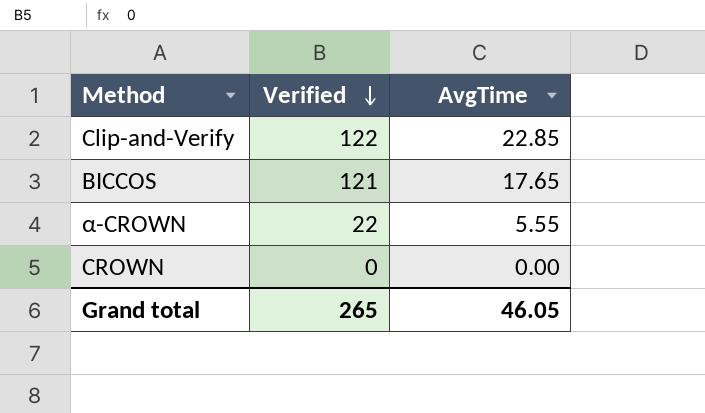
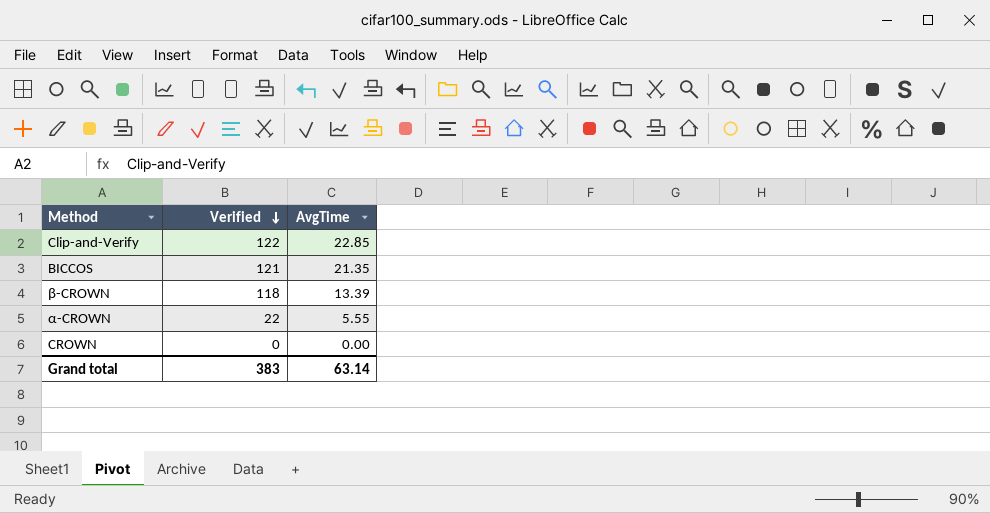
BICCOS | AvgTime: 17.65 -> 21.35
row β-CROWN: none -> 118 | 13.39
Grand total | Verified: 265 -> 383
Grand total | AvgTime: 46.05 -> 63.14

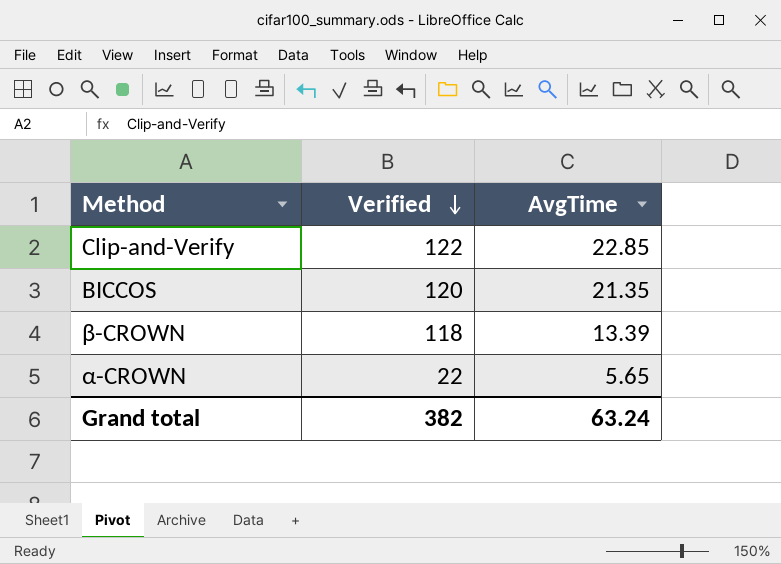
row CROWN: 0 | 0.00 -> none
BICCOS | Verified: 121 -> 120
α-CROWN | AvgTime: 5.55 -> 5.65
Grand total | Verified: 383 -> 382
Grand total | AvgTime: 63.14 -> 63.24

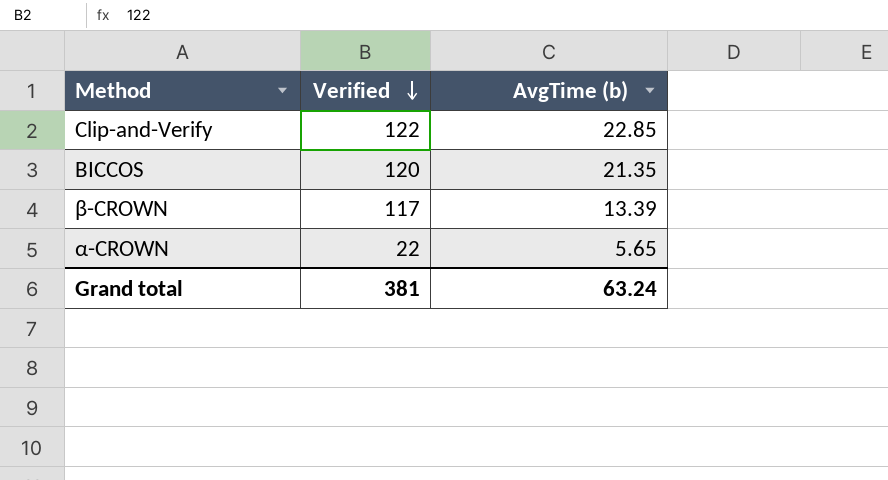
column name: AvgTime -> AvgTime (b)
β-CROWN | Verified: 118 -> 117
Grand total | Verified: 382 -> 381

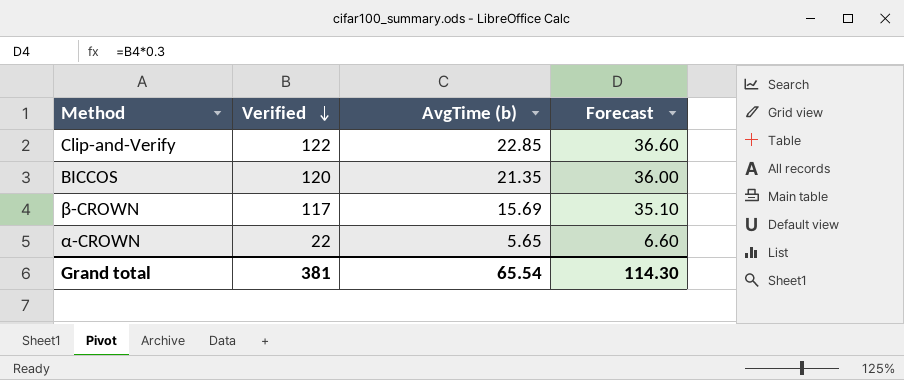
column Forecast | formula: none -> [Verified] * 0.3
β-CROWN | AvgTime (b): 13.39 -> 15.69
Grand total | AvgTime (b): 63.24 -> 65.54

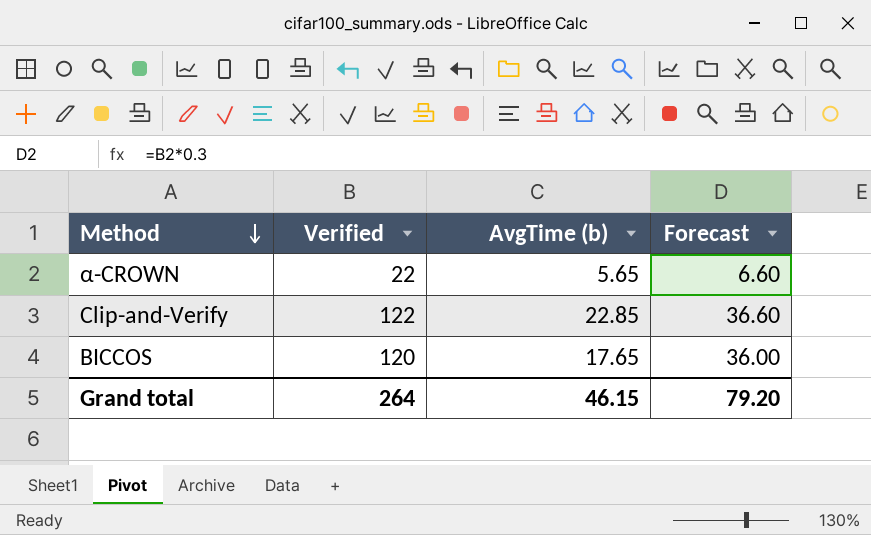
row order: Verified descending -> Method descending
row β-CROWN: 117 | 15.69 | 35.10 -> none
BICCOS | AvgTime (b): 21.35 -> 17.65
Grand total | Verified: 381 -> 264
Grand total | AvgTime (b): 65.54 -> 46.15
Grand total | Forecast: 114.30 -> 79.20

